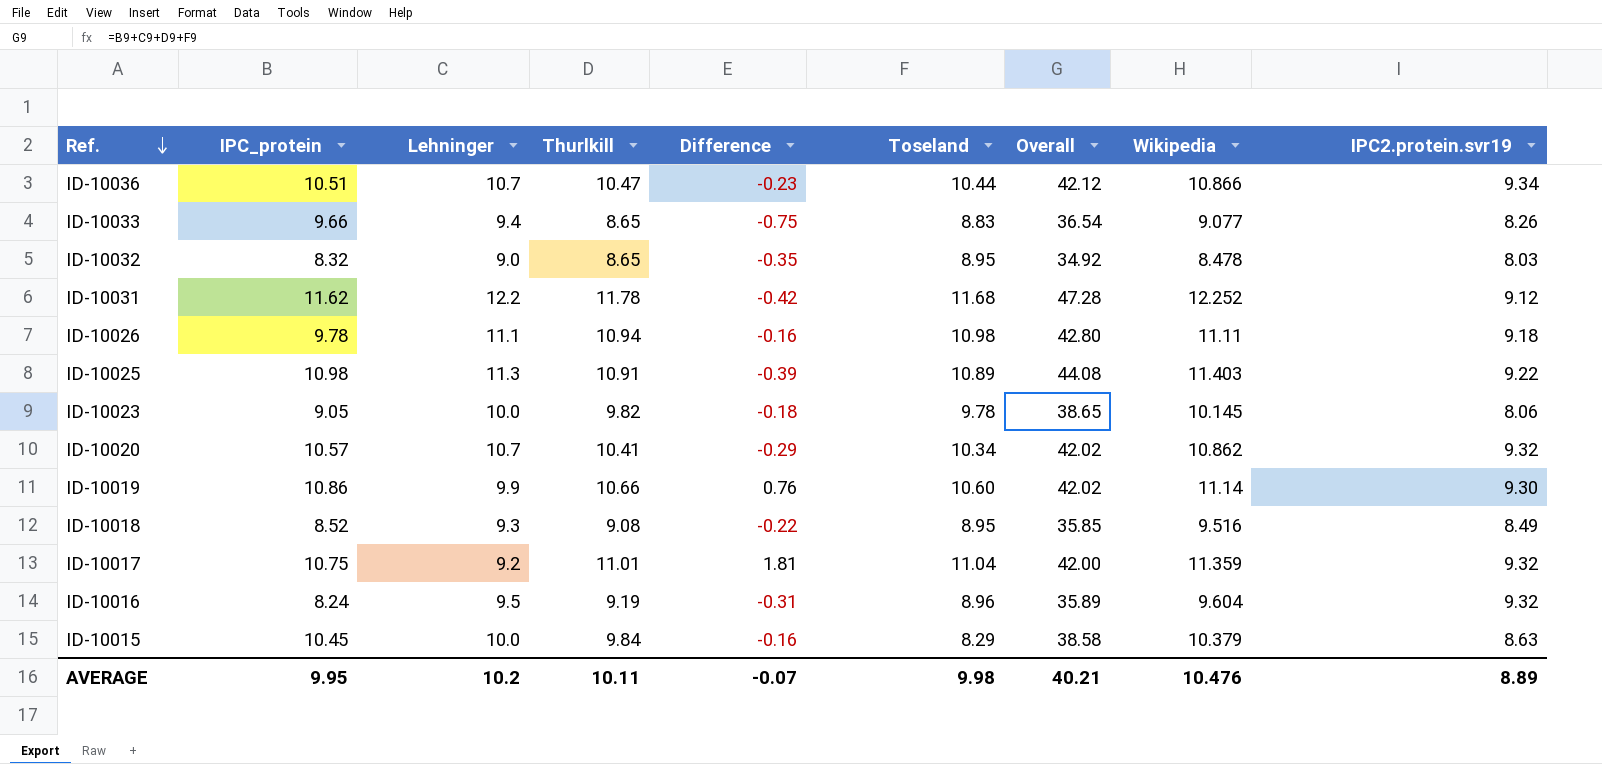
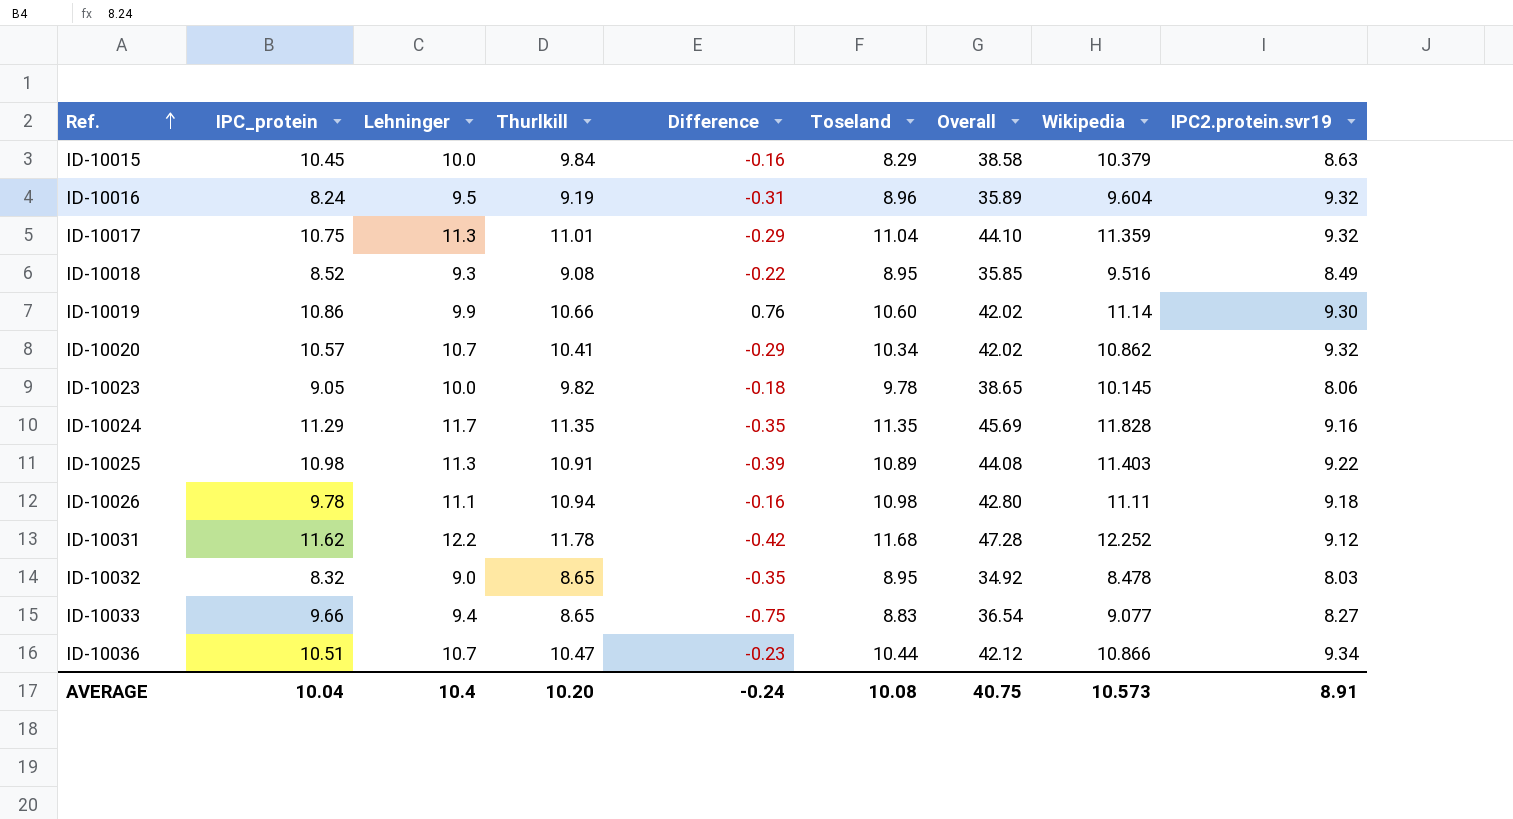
row order: Ref. descending -> Ref. ascending
ID-10017 | Lehninger: 9.2 -> 11.3
ID-10017 | Difference: 1.81 -> -0.29
ID-10017 | Overall: 42.00 -> 44.10
row ID-10024: none -> 11.29 | 11.7 | 11.35 | -0.35 | 11.35 | 45.69 | 11.828 | 9.16
ID-10033 | IPC2.protein.svr19: 8.26 -> 8.27
AVERAGE | IPC_protein: 9.95 -> 10.04
AVERAGE | Lehninger: 10.2 -> 10.4
AVERAGE | Thurlkill: 10.11 -> 10.20
AVERAGE | Difference: -0.07 -> -0.24
AVERAGE | Toseland: 9.98 -> 10.08
AVERAGE | Overall: 40.21 -> 40.75
AVERAGE | Wikipedia: 10.476 -> 10.573
AVERAGE | IPC2.protein.svr19: 8.89 -> 8.91

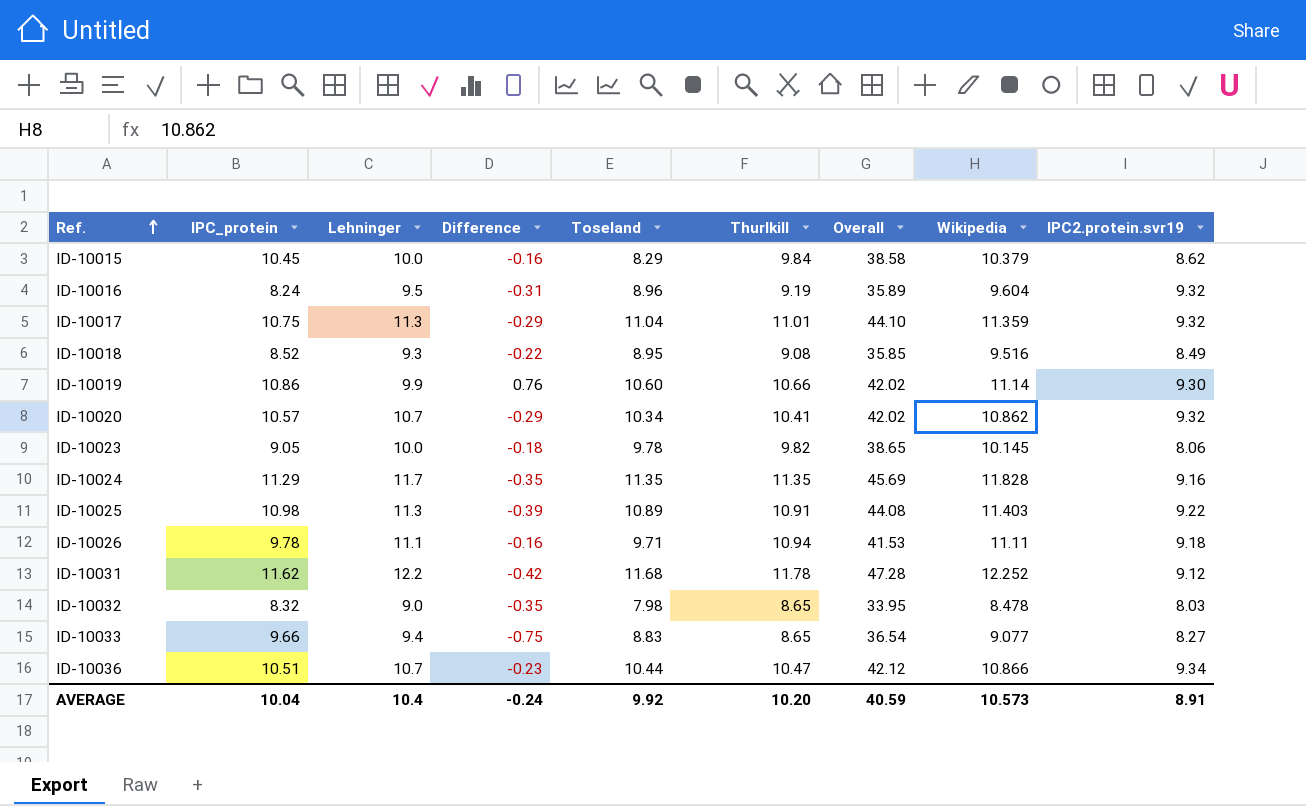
column Thurlkill | position: 4 -> 6
ID-10015 | IPC2.protein.svr19: 8.63 -> 8.62
ID-10026 | Toseland: 10.98 -> 9.71
ID-10026 | Overall: 42.80 -> 41.53
ID-10032 | Toseland: 8.95 -> 7.98
ID-10032 | Overall: 34.92 -> 33.95
AVERAGE | Toseland: 10.08 -> 9.92
AVERAGE | Overall: 40.75 -> 40.59

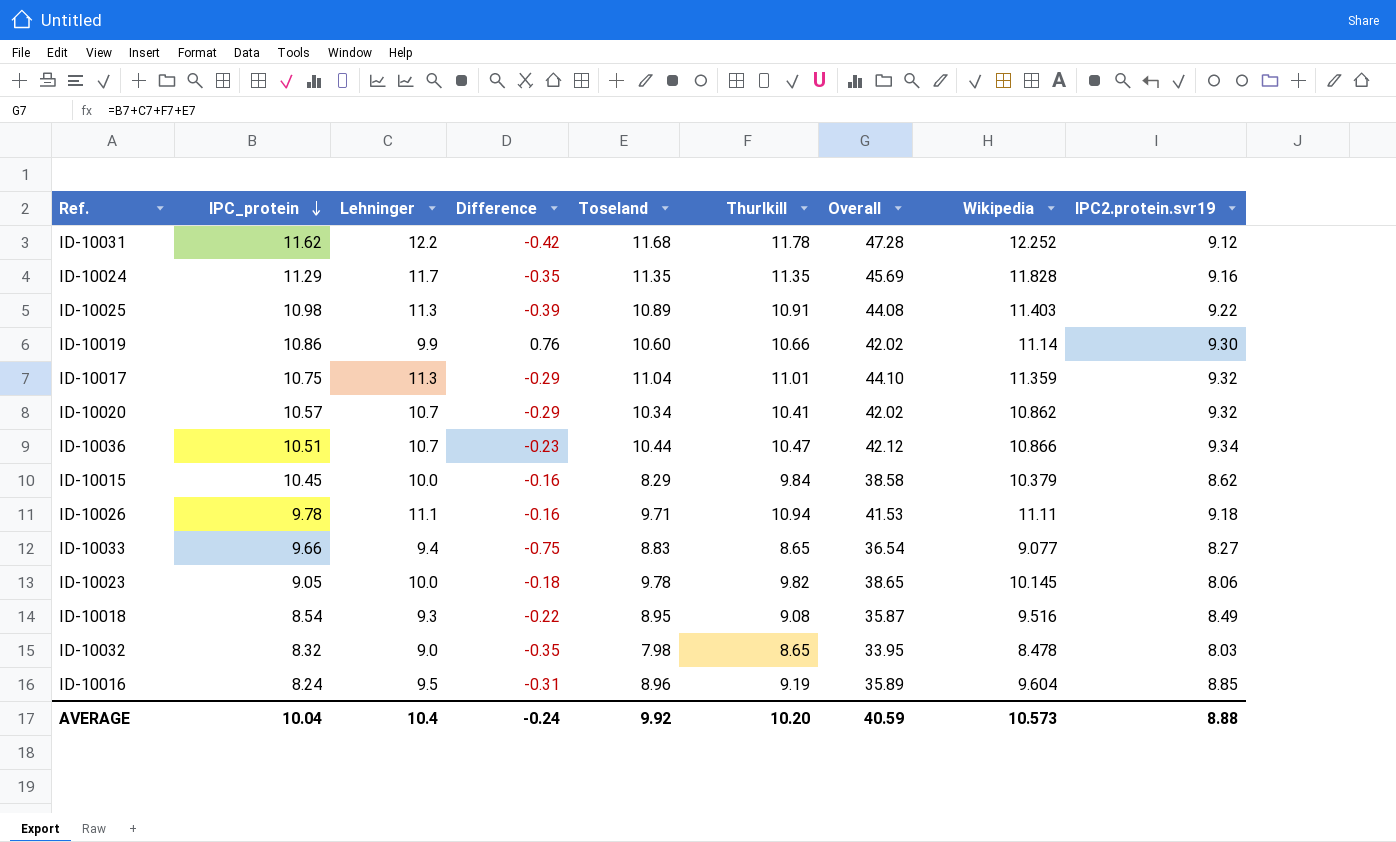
row order: Ref. ascending -> IPC_protein descending
ID-10018 | IPC_protein: 8.52 -> 8.54
ID-10018 | Overall: 35.85 -> 35.87
ID-10016 | IPC2.protein.svr19: 9.32 -> 8.85
AVERAGE | IPC2.protein.svr19: 8.91 -> 8.88

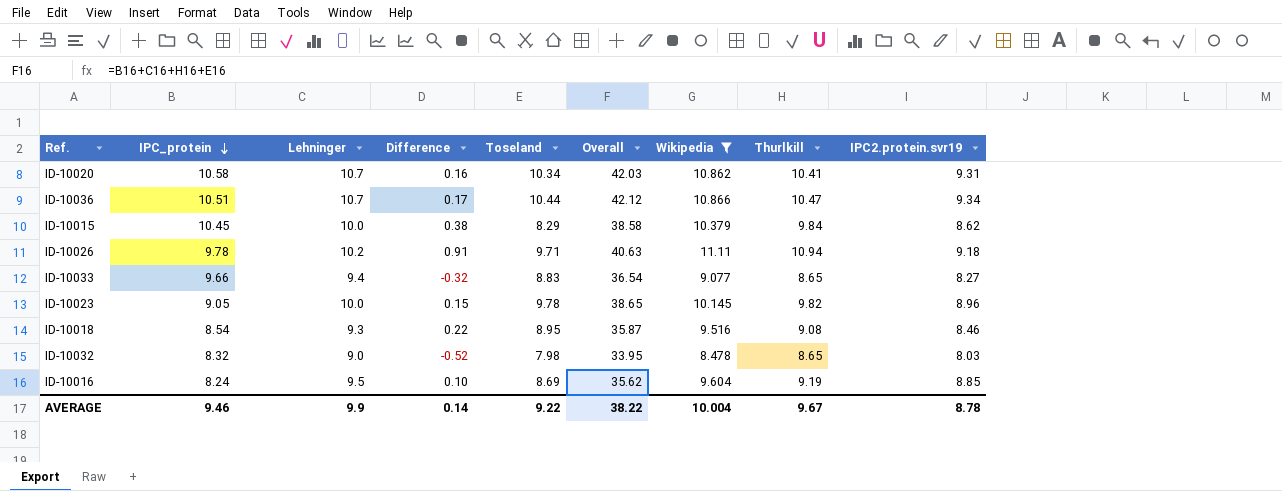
filter: none -> Wikipedia <= 11.11
column Difference | formula: [Thurlkill] - [Lehninger] -> [Wikipedia] - [Lehninger]
column Thurlkill | position: 6 -> 8
ID-10020 | IPC_protein: 10.57 -> 10.58
ID-10020 | Overall: 42.02 -> 42.03
ID-10020 | IPC2.protein.svr19: 9.32 -> 9.31
ID-10026 | Lehninger: 11.1 -> 10.2
ID-10026 | Overall: 41.53 -> 40.63
ID-10023 | IPC2.protein.svr19: 8.06 -> 8.96
ID-10018 | IPC2.protein.svr19: 8.49 -> 8.46
ID-10016 | Toseland: 8.96 -> 8.69
ID-10016 | Overall: 35.89 -> 35.62
AVERAGE | IPC_protein: 10.04 -> 9.46
AVERAGE | Lehninger: 10.4 -> 9.9
AVERAGE | Difference: -0.24 -> 0.14
AVERAGE | Toseland: 9.92 -> 9.22
AVERAGE | Overall: 40.59 -> 38.22
AVERAGE | Wikipedia: 10.573 -> 10.004
AVERAGE | Thurlkill: 10.20 -> 9.67
AVERAGE | IPC2.protein.svr19: 8.88 -> 8.78

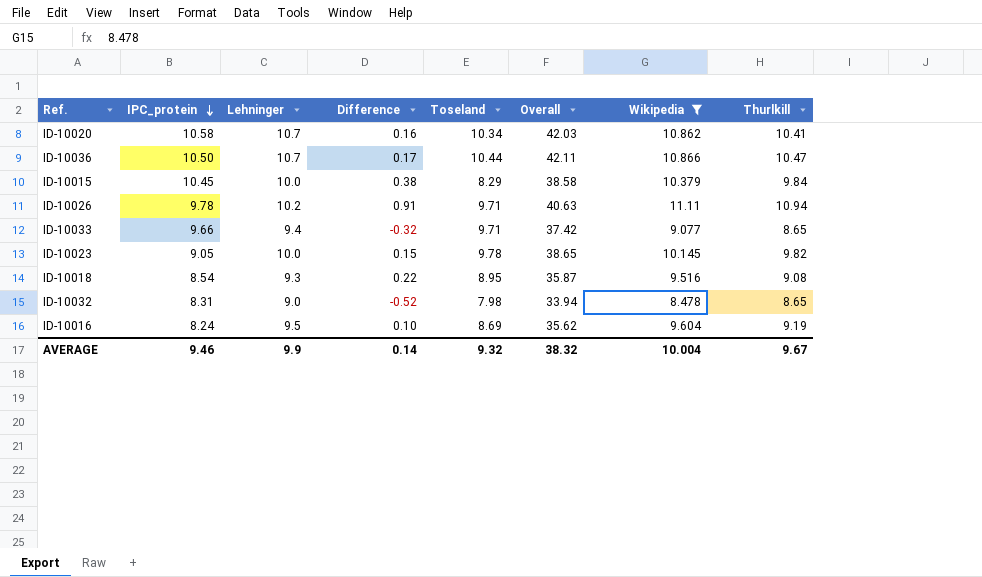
column IPC2.protein.svr19 | position: 9 -> none
ID-10036 | IPC_protein: 10.51 -> 10.50
ID-10036 | Overall: 42.12 -> 42.11
ID-10033 | Toseland: 8.83 -> 9.71
ID-10033 | Overall: 36.54 -> 37.42
ID-10032 | IPC_protein: 8.32 -> 8.31
ID-10032 | Overall: 33.95 -> 33.94
AVERAGE | Toseland: 9.22 -> 9.32
AVERAGE | Overall: 38.22 -> 38.32

